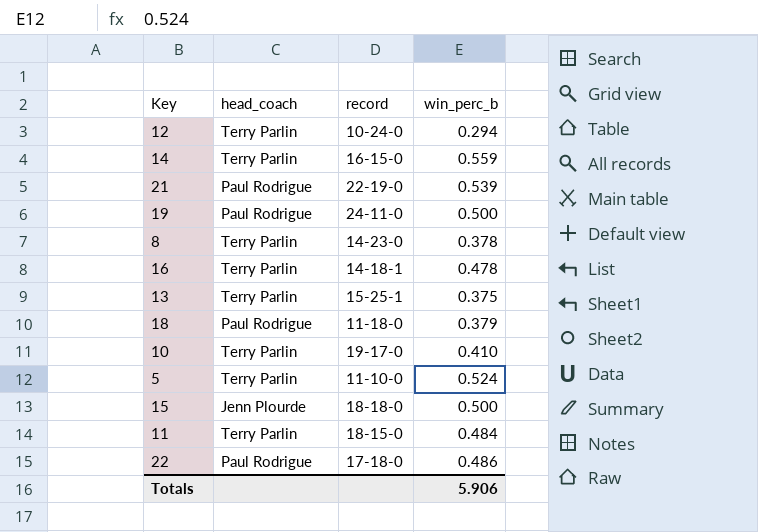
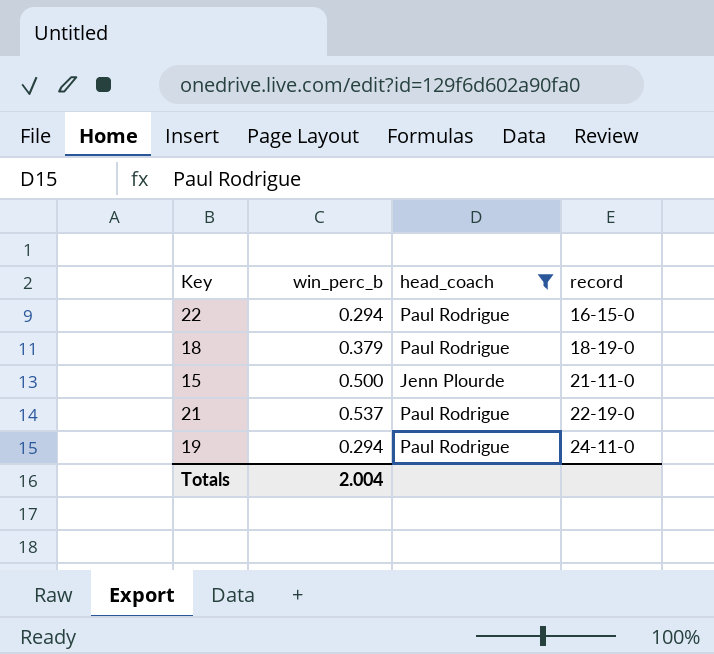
filter: none -> head_coach != Terry Parlin
row order: none -> record ascending
column win_perc_b | position: 4 -> 2
22 | win_perc_b: 0.486 -> 0.294
22 | record: 17-18-0 -> 16-15-0
18 | record: 11-18-0 -> 18-19-0
15 | record: 18-18-0 -> 21-11-0
21 | win_perc_b: 0.539 -> 0.537
19 | win_perc_b: 0.500 -> 0.294
Totals | win_perc_b: 5.906 -> 2.004

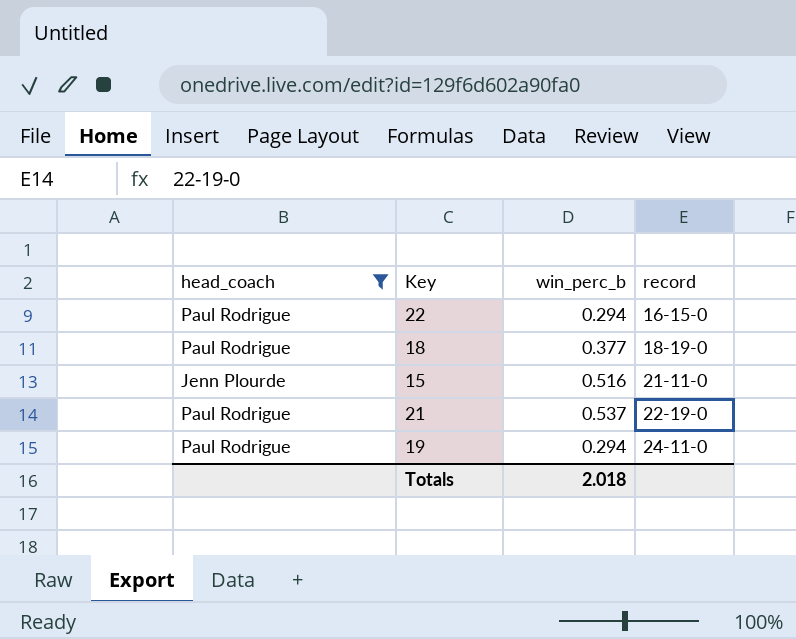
column head_coach | position: 3 -> 1
18 | win_perc_b: 0.379 -> 0.377
15 | win_perc_b: 0.500 -> 0.516
Totals | win_perc_b: 2.004 -> 2.018

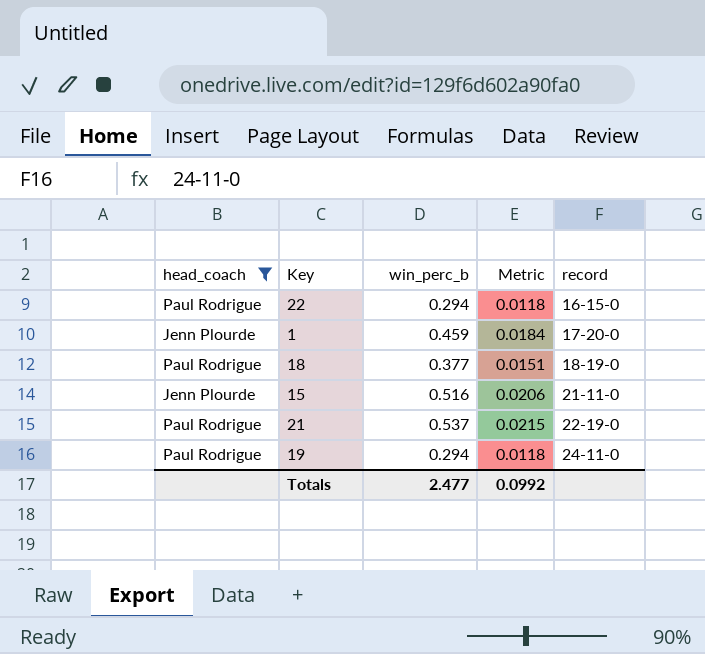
column Metric | formula: none -> [win_perc_b] * 0.04
row 1: none -> Jenn Plourde | 0.459 | 0.0184 | 17-20-0
Totals | win_perc_b: 2.018 -> 2.477

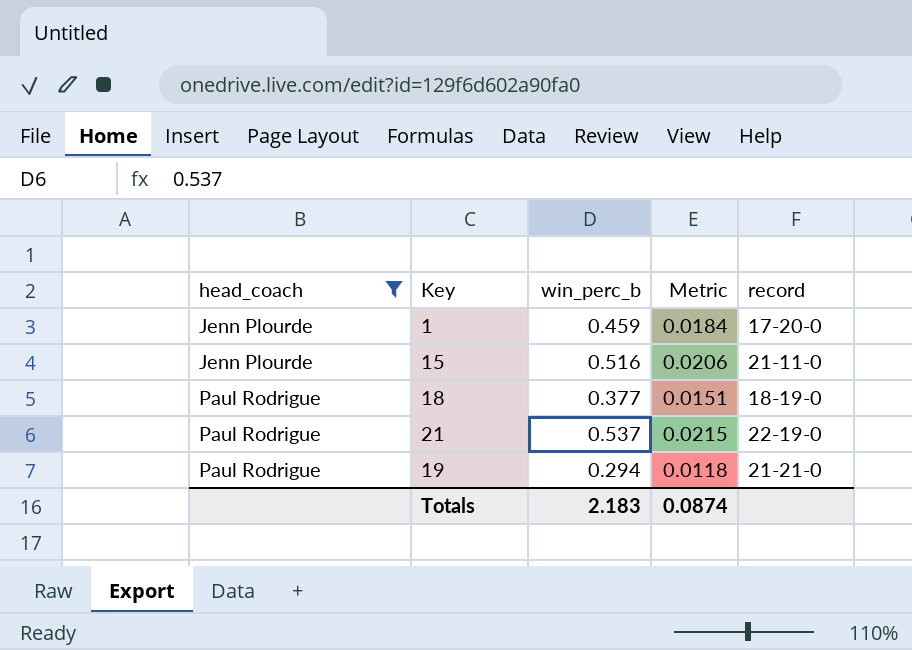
row order: record ascending -> head_coach ascending
row 22: Paul Rodrigue | 0.294 | 0.0118 | 16-15-0 -> none
19 | record: 24-11-0 -> 21-21-0
Totals | win_perc_b: 2.477 -> 2.183
Totals | Metric: 0.0992 -> 0.0874

